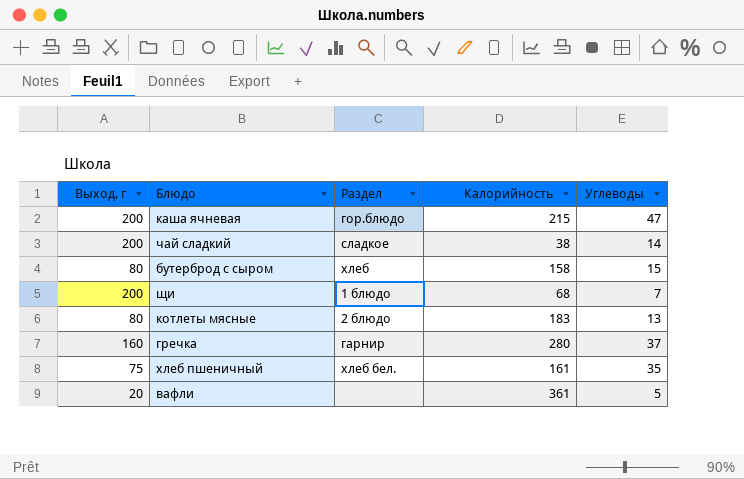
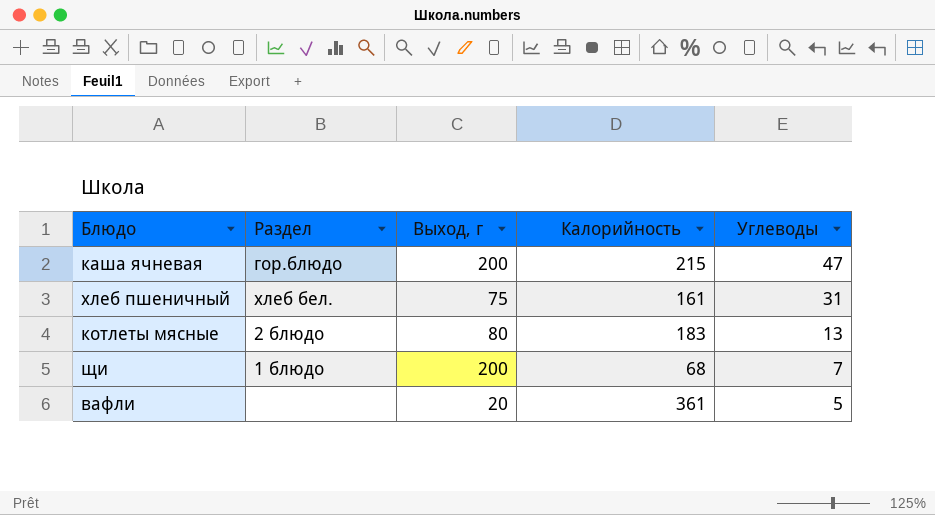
row order: none -> Углеводы descending
column Выход, г | position: 1 -> 3
row чай сладкий: 200 | сладкое | 38 | 14 -> none
row бутерброд с сыром: 80 | хлеб | 158 | 15 -> none
row гречка: 160 | гарнир | 280 | 37 -> none
хлеб пшеничный | Углеводы: 35 -> 31

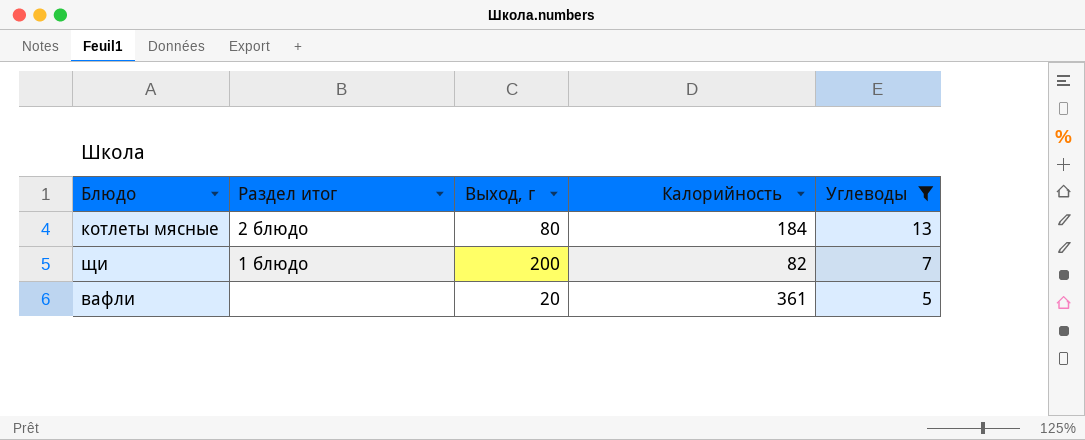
filter: none -> Углеводы <= 13
column name: Раздел -> Раздел итог
котлеты мясные | Калорийность: 183 -> 184
щи | Калорийность: 68 -> 82

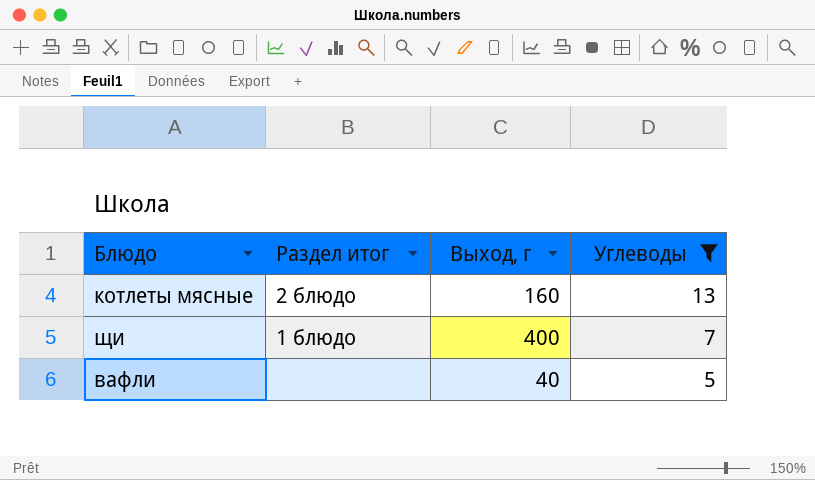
column Калорийность | position: 4 -> none
котлеты мясные | Выход, г: 80 -> 160
щи | Выход, г: 200 -> 400
вафли | Выход, г: 20 -> 40

